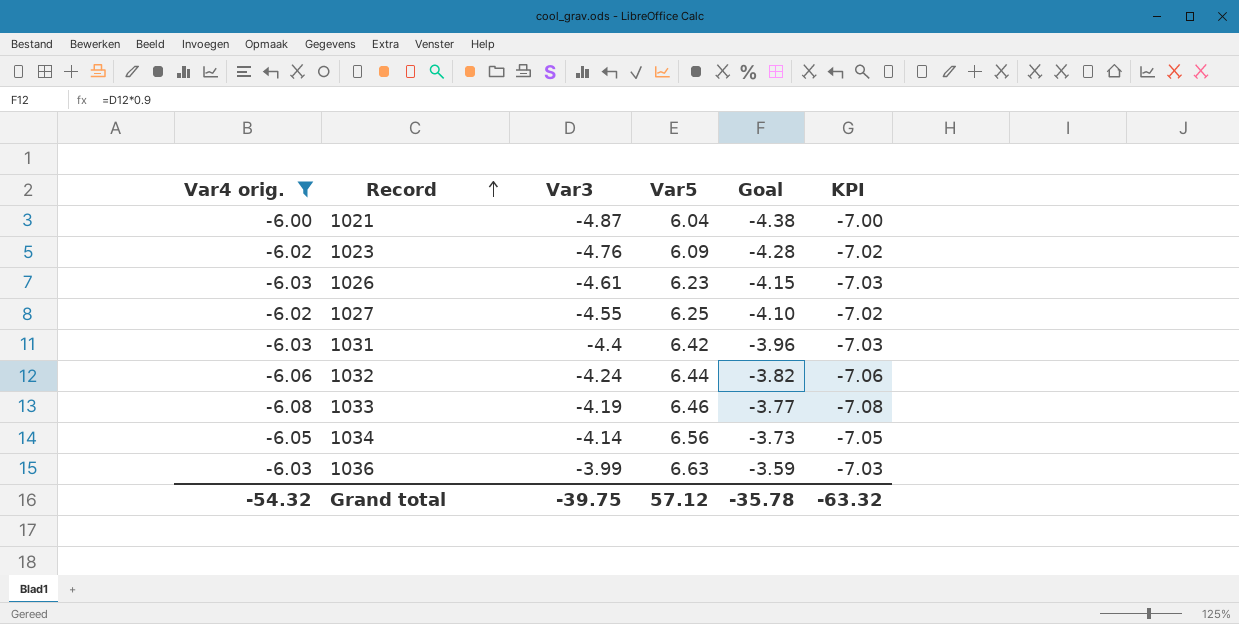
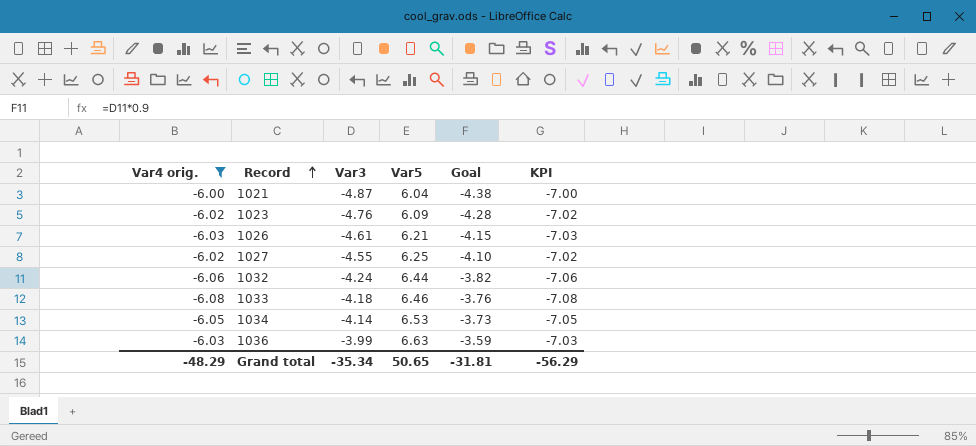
row 1031: -6.03 | -4.4 | 6.42 | -3.96 | -7.03 -> none
1026 | Var5: 6.23 -> 6.21
1033 | Var3: -4.19 -> -4.18
1033 | Goal: -3.77 -> -3.76
1034 | Var5: 6.56 -> 6.53
Grand total | Var4 orig.: -54.32 -> -48.29
Grand total | Var3: -39.75 -> -35.34
Grand total | Var5: 57.12 -> 50.65
Grand total | Goal: -35.78 -> -31.81
Grand total | KPI: -63.32 -> -56.29

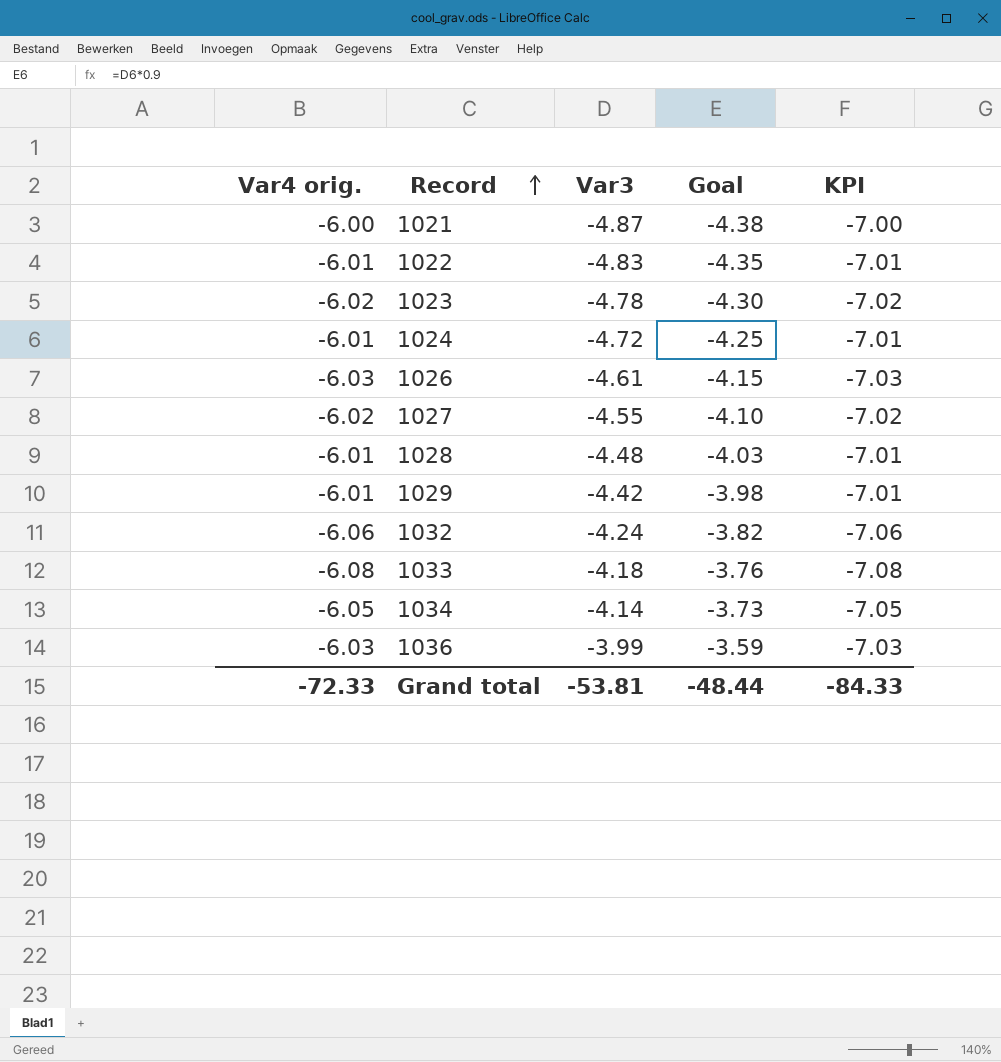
filter: Var4 orig. != -6.01 -> none
column Var5 | position: 4 -> none
1023 | Var3: -4.76 -> -4.78
1023 | Goal: -4.28 -> -4.30
Grand total | Var4 orig.: -48.29 -> -72.33
Grand total | Var3: -35.34 -> -53.81
Grand total | Goal: -31.81 -> -48.44
Grand total | KPI: -56.29 -> -84.33

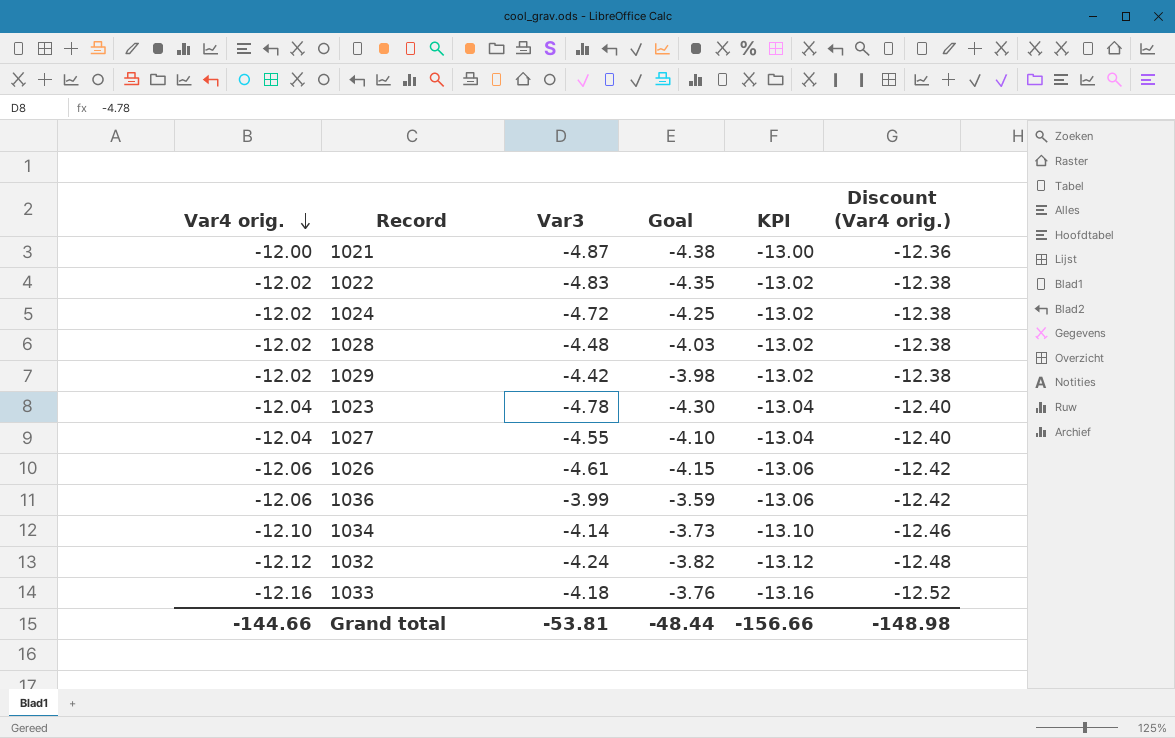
row order: Record ascending -> Var4 orig. descending
column Discount (Var4 orig.) | formula: none -> [Var4 orig.] * 1.03
1021 | Var4 orig.: -6.00 -> -12.00
1021 | KPI: -7.00 -> -13.00
1022 | Var4 orig.: -6.01 -> -12.02
1022 | KPI: -7.01 -> -13.02
1024 | Var4 orig.: -6.01 -> -12.02
1024 | KPI: -7.01 -> -13.02
1028 | Var4 orig.: -6.01 -> -12.02
1028 | KPI: -7.01 -> -13.02
1029 | Var4 orig.: -6.01 -> -12.02
1029 | KPI: -7.01 -> -13.02
1023 | Var4 orig.: -6.02 -> -12.04
1023 | KPI: -7.02 -> -13.04
1027 | Var4 orig.: -6.02 -> -12.04
1027 | KPI: -7.02 -> -13.04
1026 | Var4 orig.: -6.03 -> -12.06
1026 | KPI: -7.03 -> -13.06
1036 | Var4 orig.: -6.03 -> -12.06
1036 | KPI: -7.03 -> -13.06
1034 | Var4 orig.: -6.05 -> -12.10
1034 | KPI: -7.05 -> -13.10
1032 | Var4 orig.: -6.06 -> -12.12
1032 | KPI: -7.06 -> -13.12
1033 | Var4 orig.: -6.08 -> -12.16
1033 | KPI: -7.08 -> -13.16
Grand total | Var4 orig.: -72.33 -> -144.66
Grand total | KPI: -84.33 -> -156.66

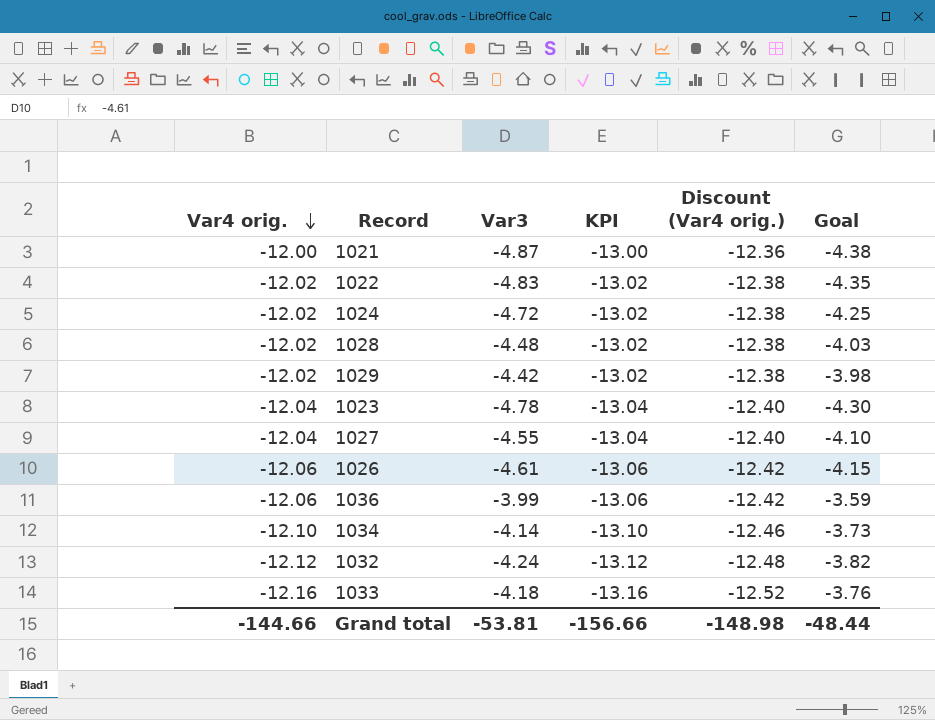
column Goal | position: 4 -> 6

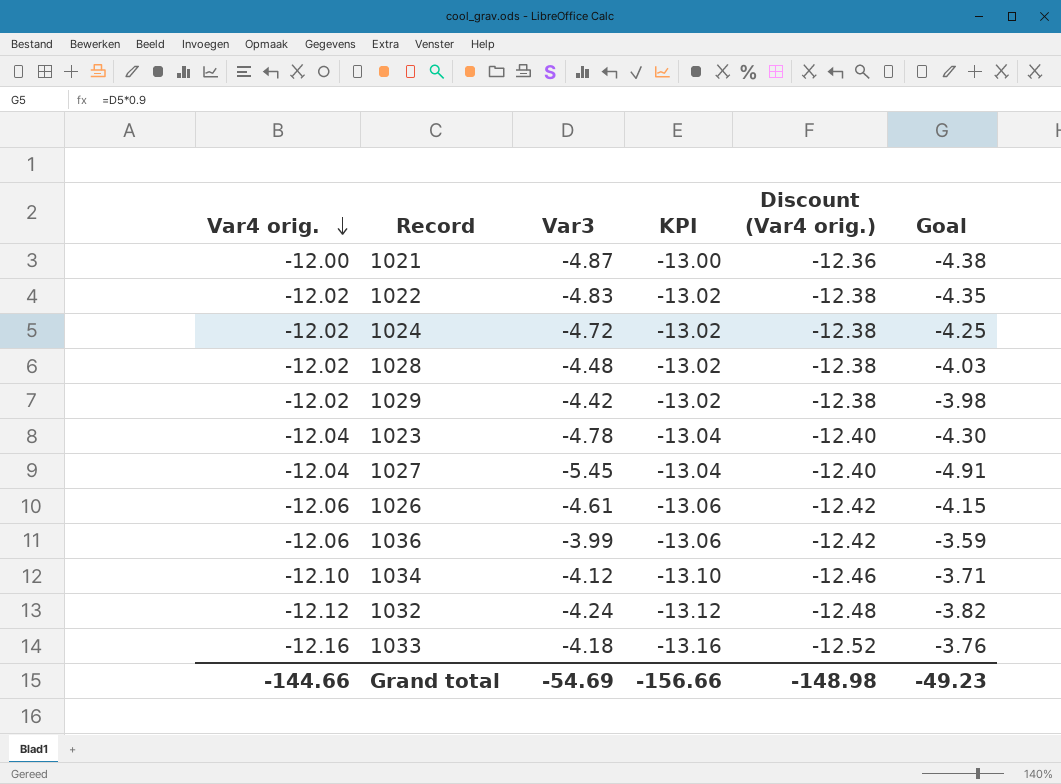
1027 | Var3: -4.55 -> -5.45
1027 | Goal: -4.10 -> -4.91
1034 | Var3: -4.14 -> -4.12
1034 | Goal: -3.73 -> -3.71
Grand total | Var3: -53.81 -> -54.69
Grand total | Goal: -48.44 -> -49.23

